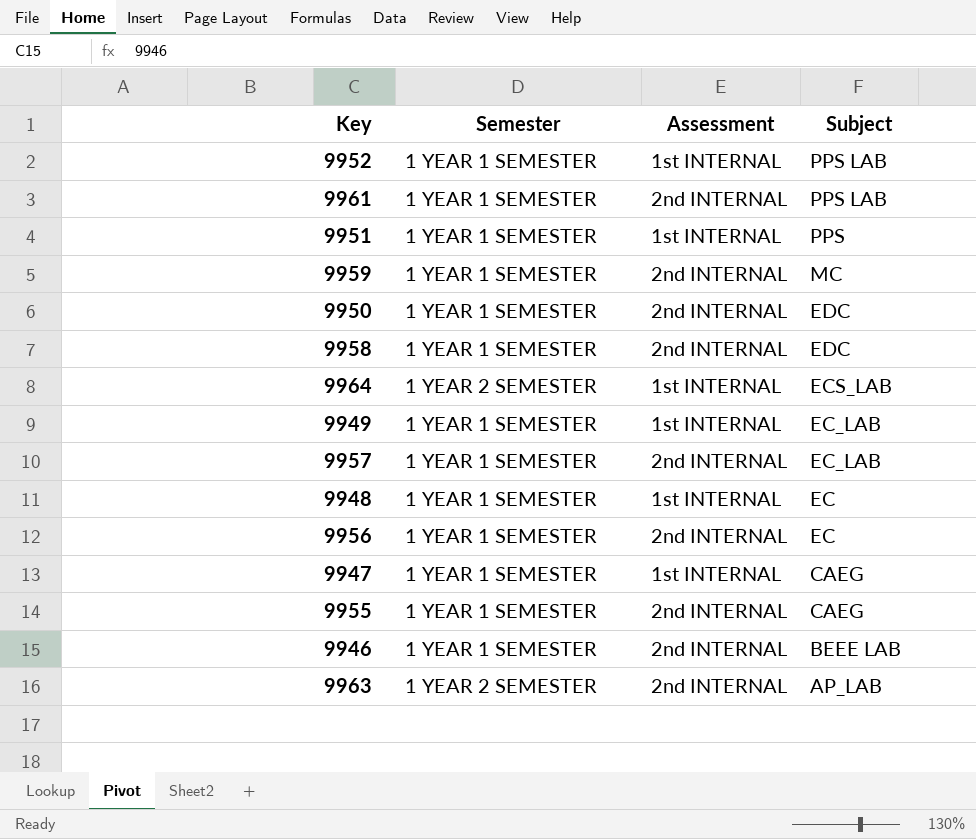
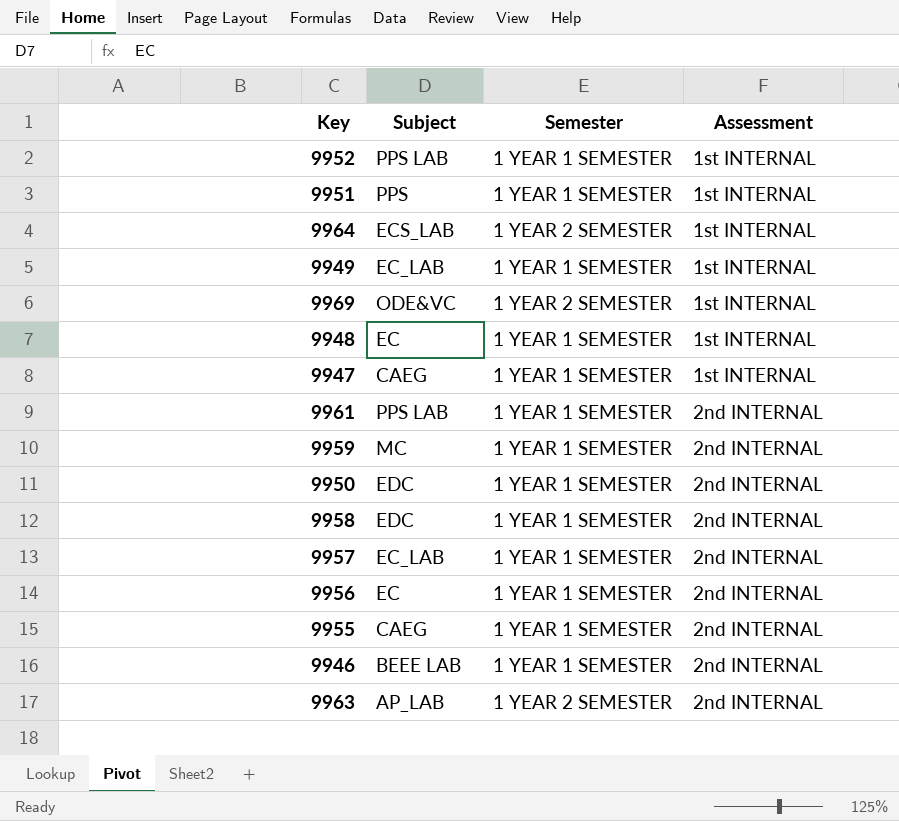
row order: Subject descending -> Assessment ascending
column Subject | position: 4 -> 2
row 9969: none -> ODE&VC | 1 YEAR 2 SEMESTER | 1st INTERNAL

